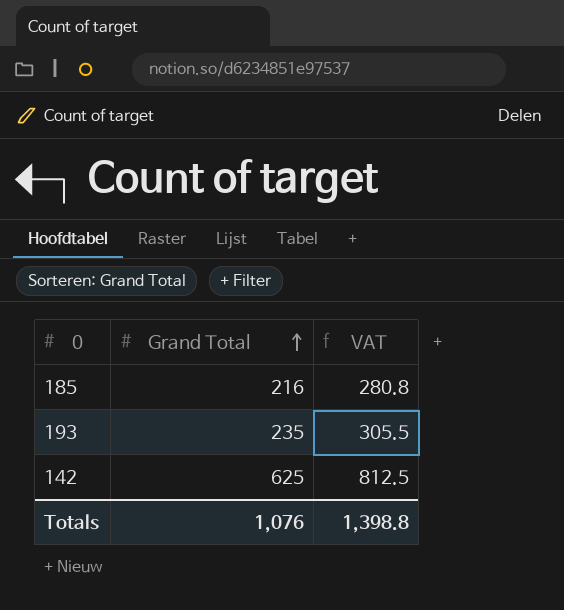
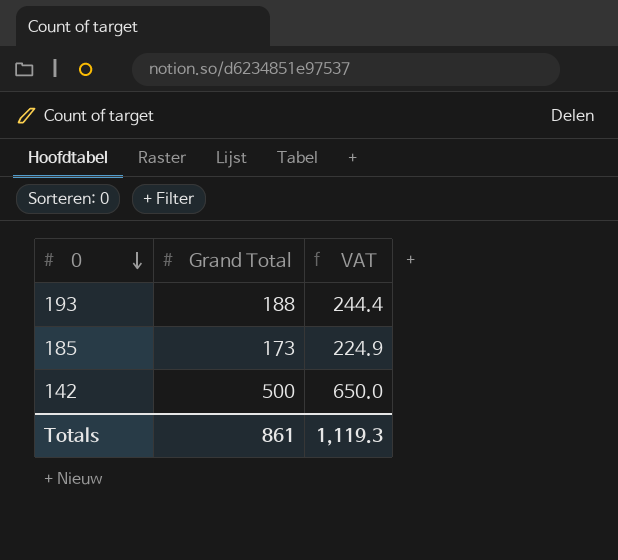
row order: Grand Total ascending -> 0 descending
193 | Grand Total: 235 -> 188
193 | VAT: 305.5 -> 244.4
185 | Grand Total: 216 -> 173
185 | VAT: 280.8 -> 224.9
142 | Grand Total: 625 -> 500
142 | VAT: 812.5 -> 650.0
Totals | Grand Total: 1,076 -> 861
Totals | VAT: 1,398.8 -> 1,119.3

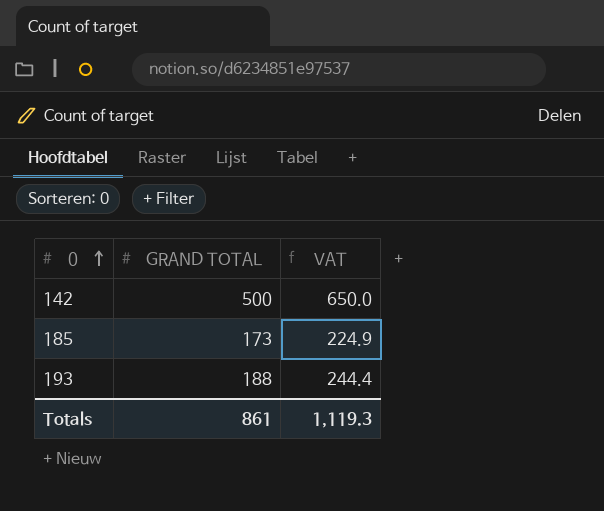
row order: 0 descending -> 0 ascending
column name: Grand Total -> GRAND TOTAL

